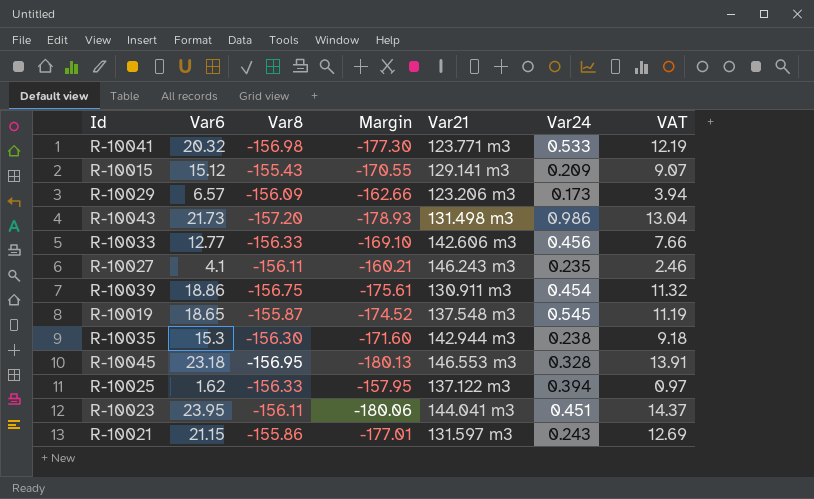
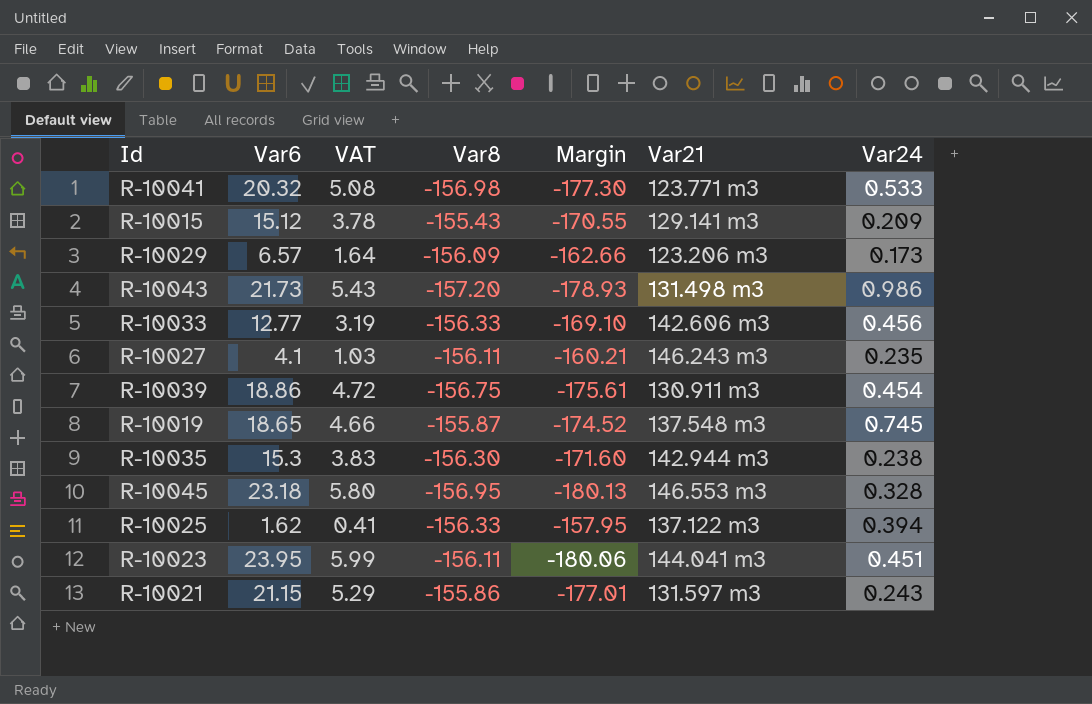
column VAT | formula: [Var6] * 0.6 -> [Var6] * 0.25
column VAT | position: 7 -> 3
R-10019 | Var24: 0.545 -> 0.745

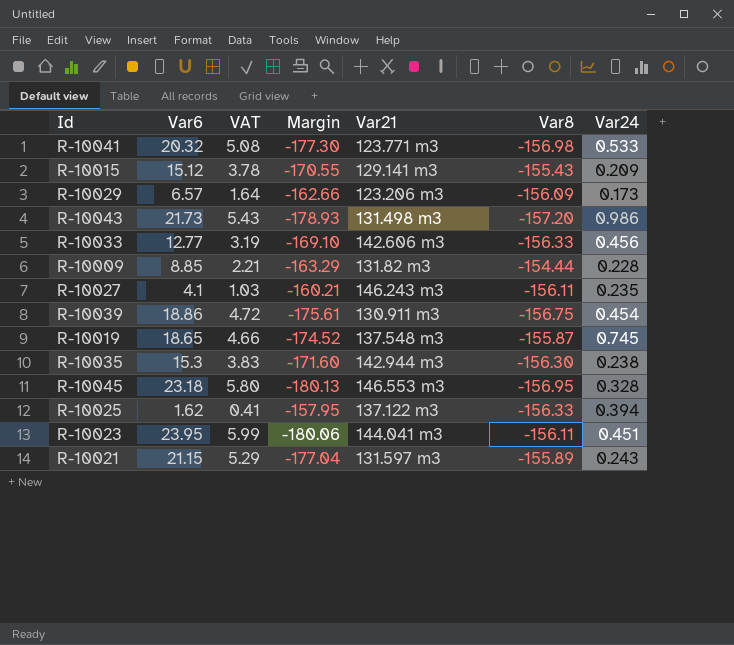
column Var8 | position: 4 -> 6
row R-10009: none -> 8.85 | 2.21 | -163.29 | 131.82 m3 | -154.44 | 0.228
R-10021 | Margin: -177.01 -> -177.04
R-10021 | Var8: -155.86 -> -155.89

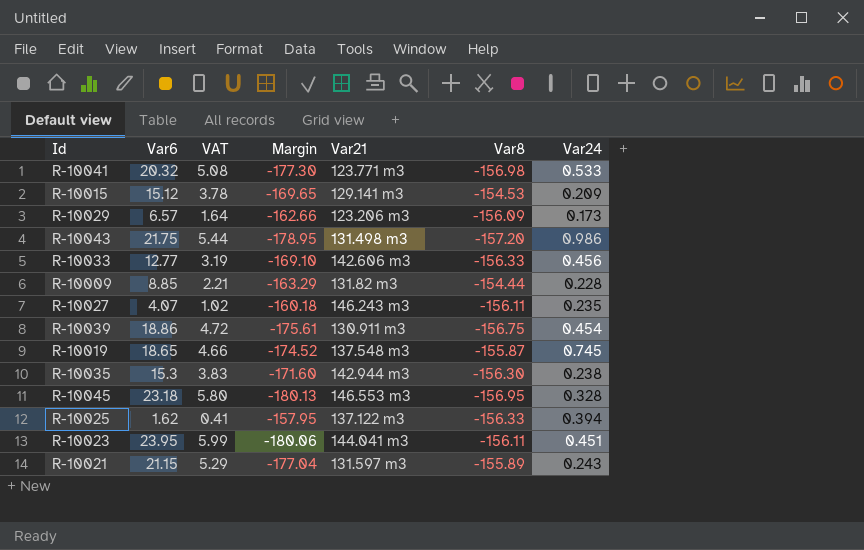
R-10015 | Margin: -170.55 -> -169.65
R-10015 | Var8: -155.43 -> -154.53
R-10043 | Var6: 21.73 -> 21.75
R-10043 | VAT: 5.43 -> 5.44
R-10043 | Margin: -178.93 -> -178.95
R-10027 | Var6: 4.1 -> 4.07
R-10027 | VAT: 1.03 -> 1.02
R-10027 | Margin: -160.21 -> -160.18

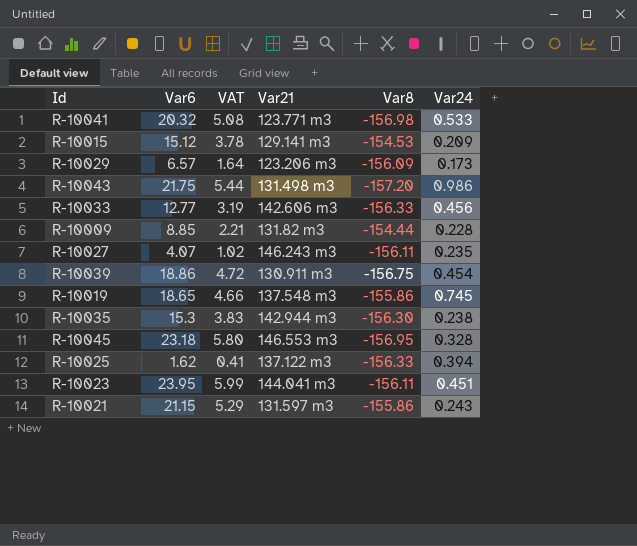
column Margin | formula: [Var8] - [Var6] -> none
R-10019 | Var8: -155.87 -> -155.86
R-10021 | Var8: -155.89 -> -155.86

